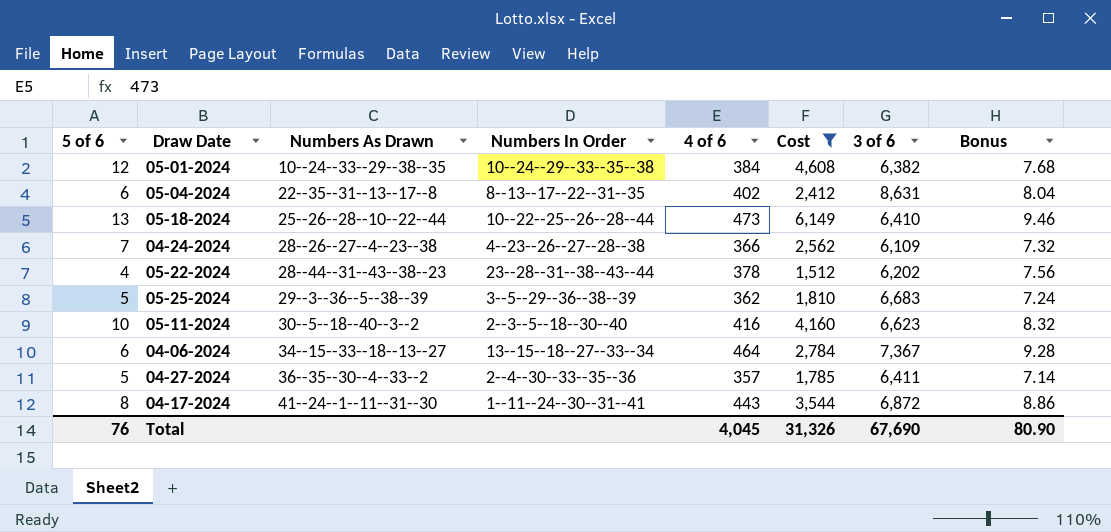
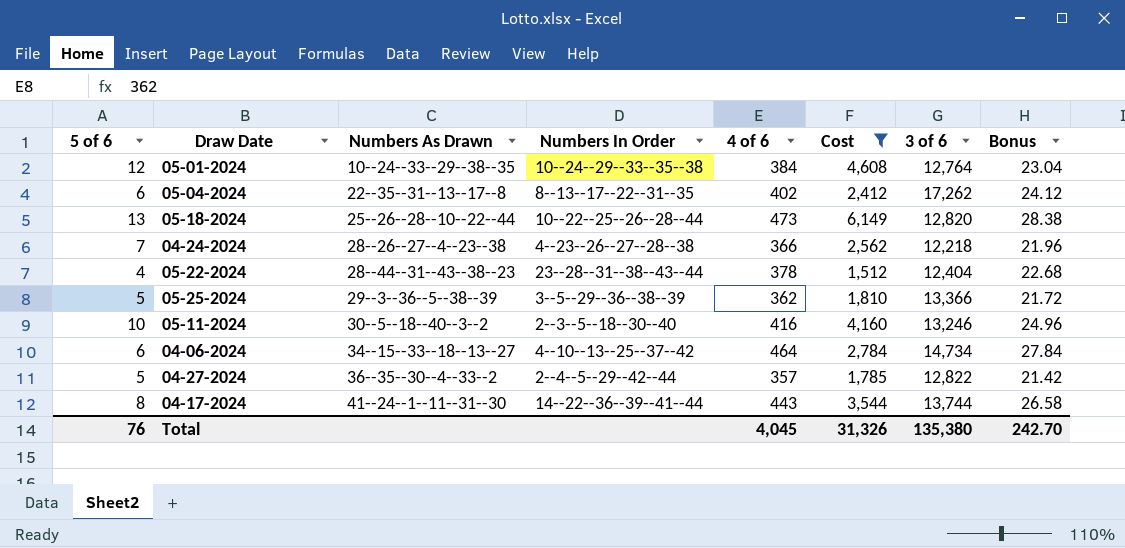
column Bonus | formula: [4 of 6] * 0.02 -> [4 of 6] * 0.06
05-01-2024 | 3 of 6: 6,382 -> 12,764
05-04-2024 | 3 of 6: 8,631 -> 17,262
05-18-2024 | 3 of 6: 6,410 -> 12,820
04-24-2024 | 3 of 6: 6,109 -> 12,218
05-22-2024 | 3 of 6: 6,202 -> 12,404
05-25-2024 | 3 of 6: 6,683 -> 13,366
05-11-2024 | 3 of 6: 6,623 -> 13,246
04-06-2024 | Numbers In Order: 13--15--18--27--33--34 -> 4--10--13--25--37--42
04-06-2024 | 3 of 6: 7,367 -> 14,734
04-27-2024 | Numbers In Order: 2--4--30--33--35--36 -> 2--4--5--29--42--44
04-27-2024 | 3 of 6: 6,411 -> 12,822
04-17-2024 | Numbers In Order: 1--11--24--30--31--41 -> 14--22--36--39--41--44
04-17-2024 | 3 of 6: 6,872 -> 13,744
Total | 3 of 6: 67,690 -> 135,380
Total | Bonus: 80.90 -> 242.70

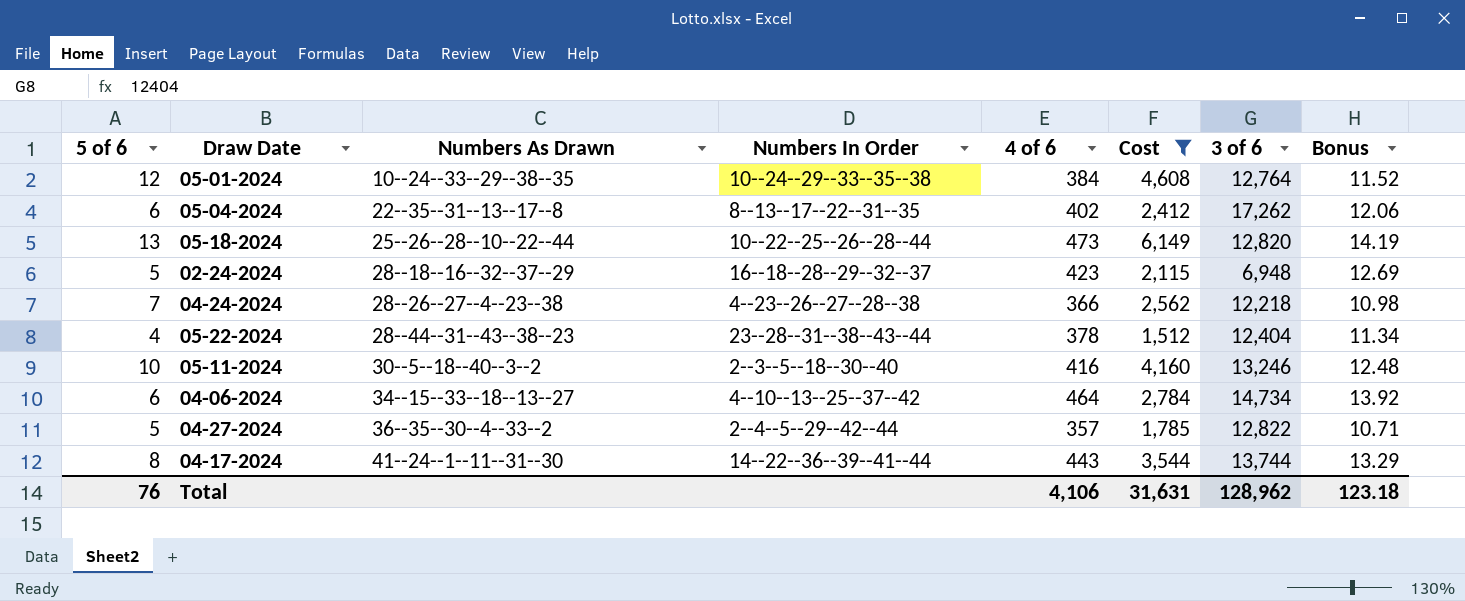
column Bonus | formula: [4 of 6] * 0.06 -> [4 of 6] * 0.03
row 05-25-2024: 5 | 29--3--36--5--38--39 | 3--5--29--36--38--39 | 362 | 1,810 | 13,366 | 21.72 -> none
row 02-24-2024: none -> 5 | 28--18--16--32--37--29 | 16--18--28--29--32--37 | 423 | 2,115 | 6,948 | 12.69
Total | 4 of 6: 4,045 -> 4,106
Total | Cost: 31,326 -> 31,631
Total | 3 of 6: 135,380 -> 128,962
Total | Bonus: 242.70 -> 123.18

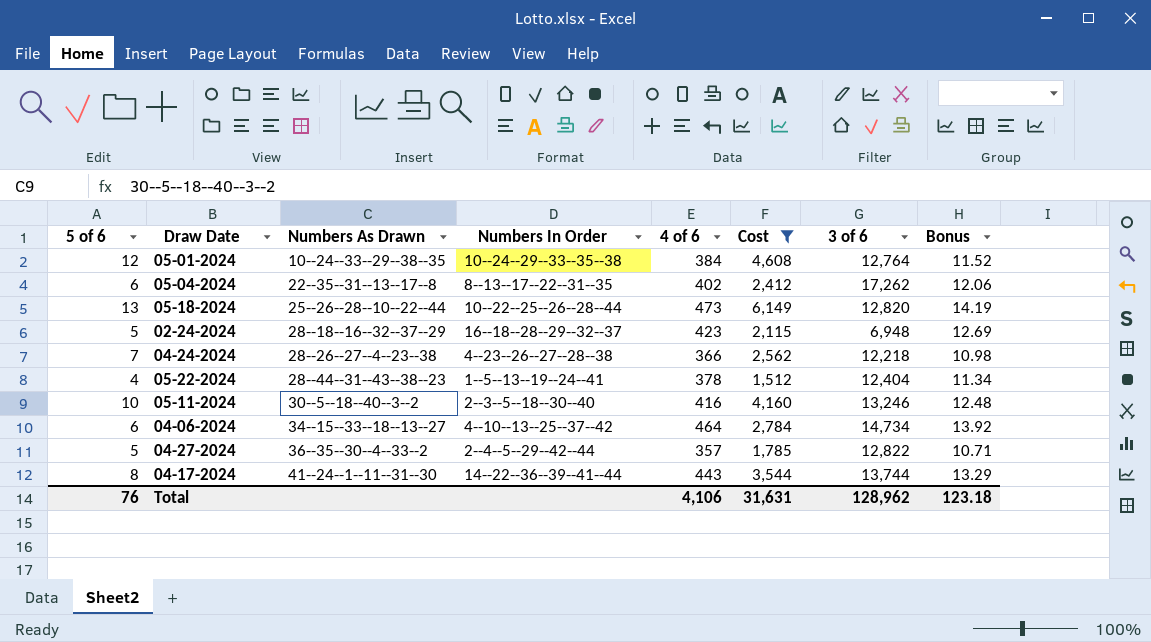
05-22-2024 | Numbers In Order: 23--28--31--38--43--44 -> 1--5--13--19--24--41

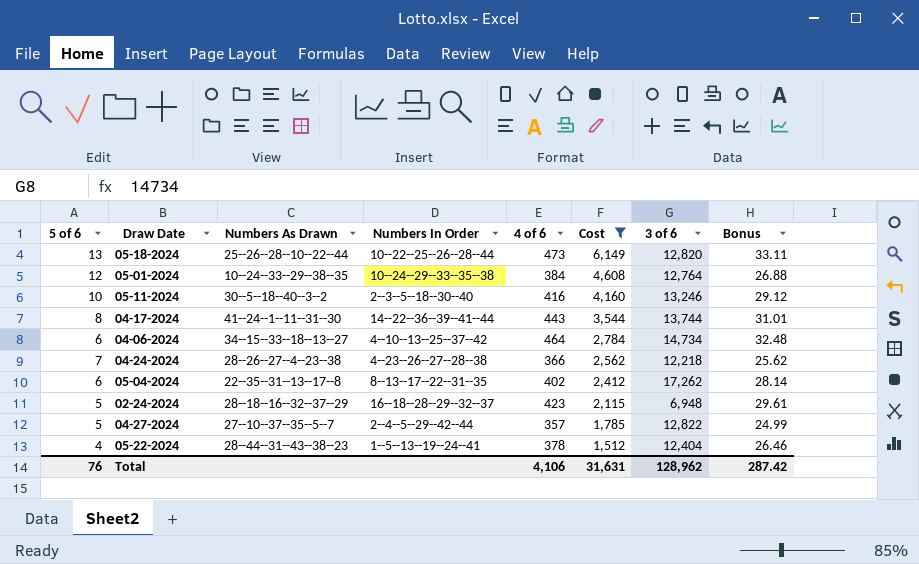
row order: Numbers As Drawn ascending -> Cost descending
column Bonus | formula: [4 of 6] * 0.03 -> [4 of 6] * 0.07
04-27-2024 | Numbers As Drawn: 36--35--30--4--33--2 -> 27--10--37--35--5--7
Total | Bonus: 123.18 -> 287.42

